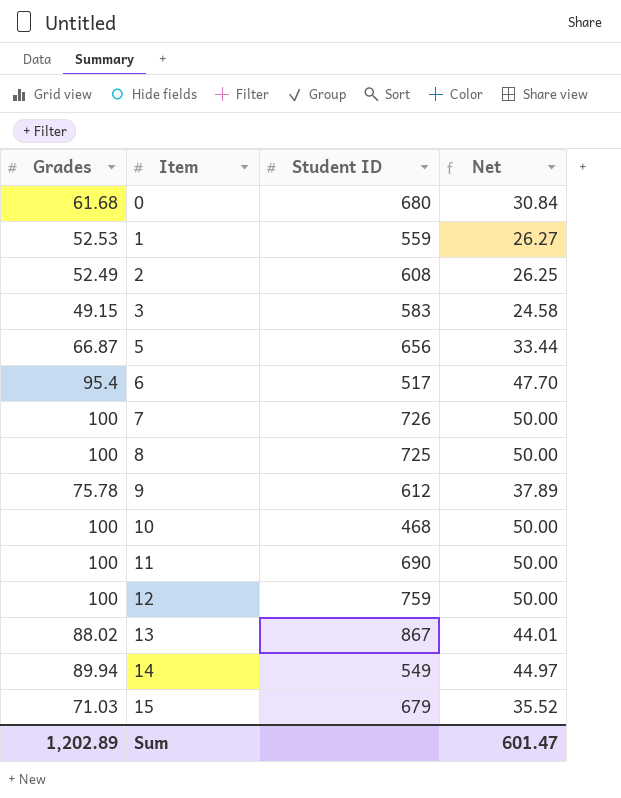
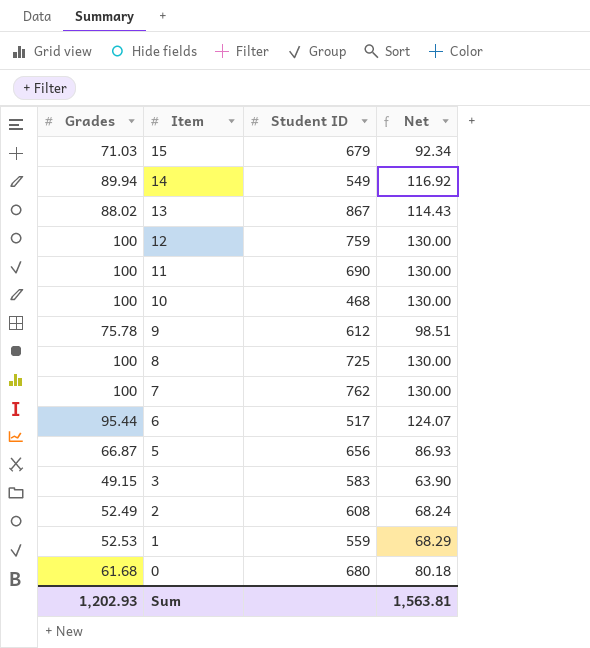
row order: Item ascending -> Item descending
column Net | formula: [Grades] * 0.5 -> [Grades] * 1.3
7 | Student ID: 726 -> 762
6 | Grades: 95.4 -> 95.44
Sum | Grades: 1,202.89 -> 1,202.93
Sum | Net: 601.47 -> 1,563.81

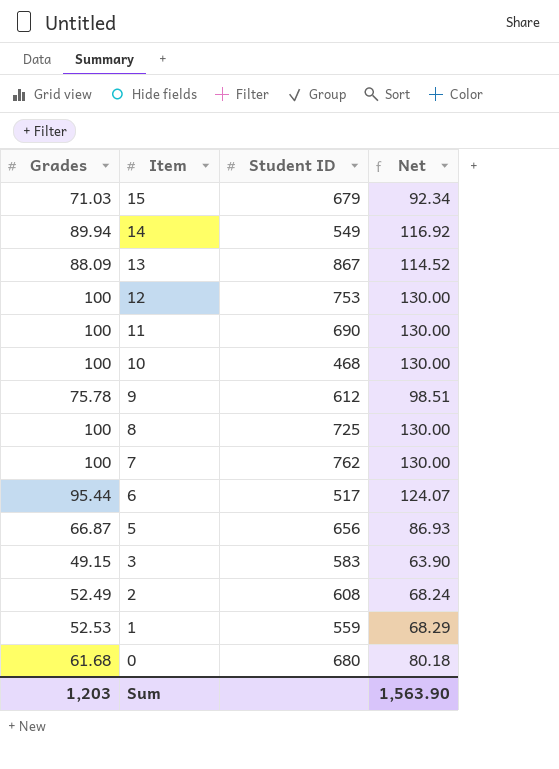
13 | Grades: 88.02 -> 88.09
13 | Net: 114.43 -> 114.52
12 | Student ID: 759 -> 753
Sum | Grades: 1,202.93 -> 1,203
Sum | Net: 1,563.81 -> 1,563.90

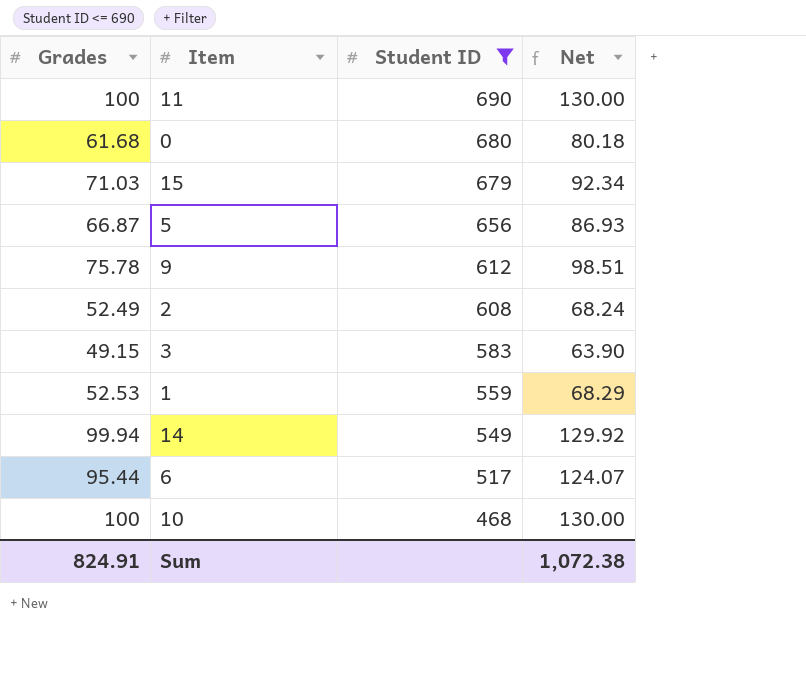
filter: none -> Student ID <= 690
row order: Item descending -> Student ID descending
14 | Grades: 89.94 -> 99.94
14 | Net: 116.92 -> 129.92
Sum | Grades: 1,203 -> 824.91
Sum | Net: 1,563.90 -> 1,072.38

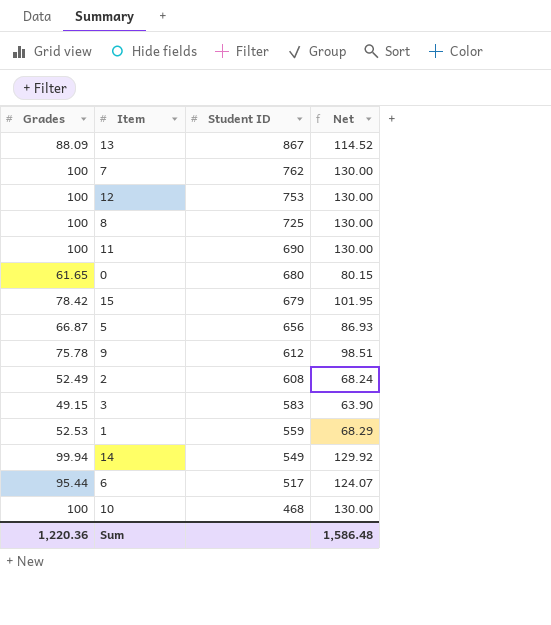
filter: Student ID <= 690 -> none
0 | Grades: 61.68 -> 61.65
0 | Net: 80.18 -> 80.15
15 | Grades: 71.03 -> 78.42
15 | Net: 92.34 -> 101.95
Sum | Grades: 824.91 -> 1,220.36
Sum | Net: 1,072.38 -> 1,586.48

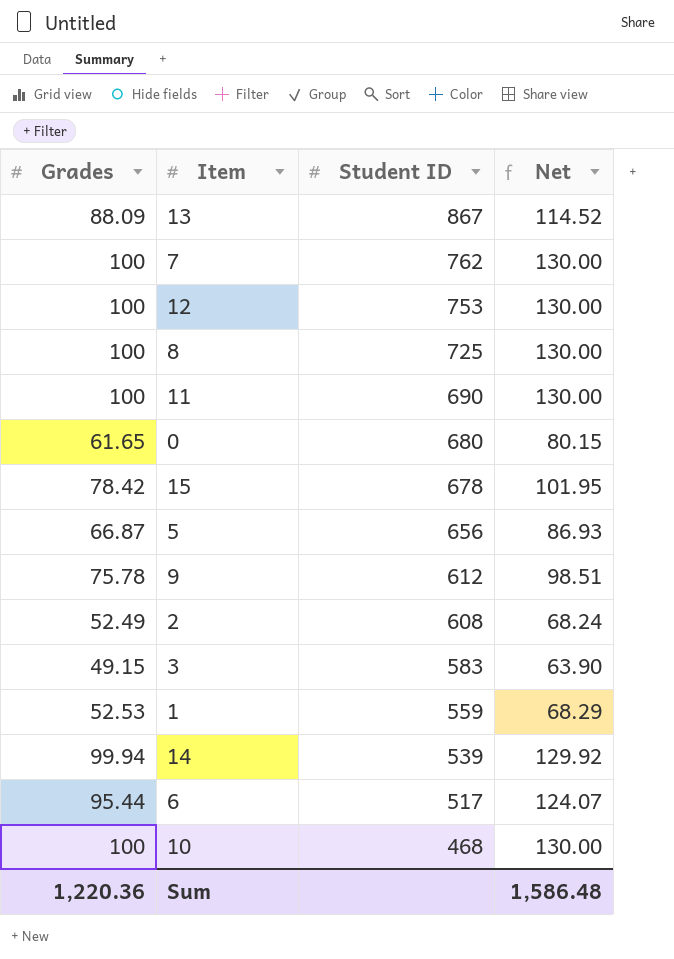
15 | Student ID: 679 -> 678
14 | Student ID: 549 -> 539

